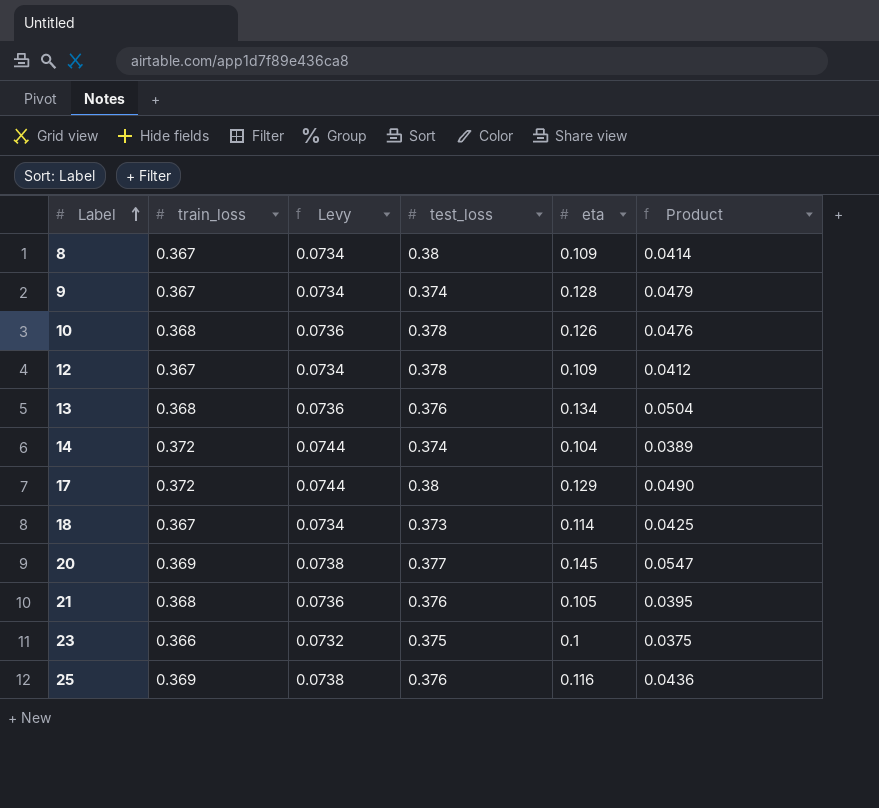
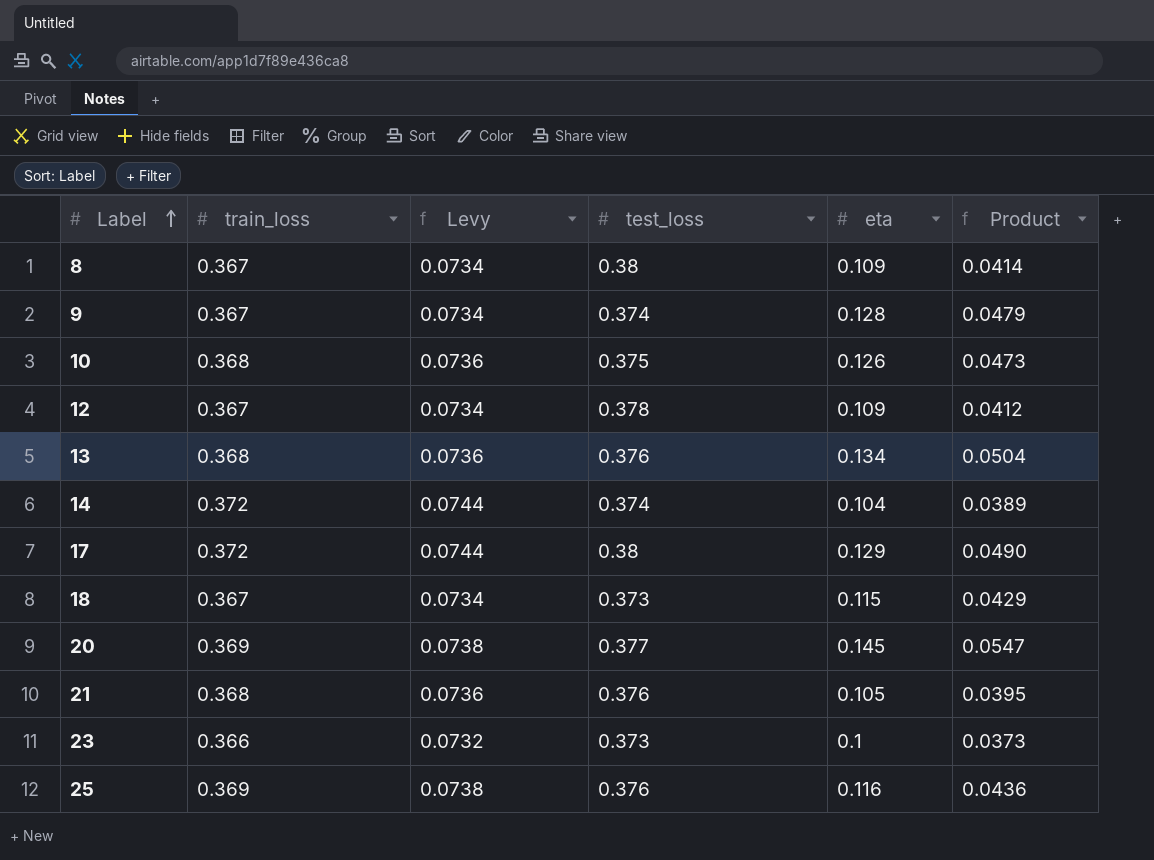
10 | test_loss: 0.378 -> 0.375
10 | Product: 0.0476 -> 0.0473
18 | eta: 0.114 -> 0.115
18 | Product: 0.0425 -> 0.0429
23 | test_loss: 0.375 -> 0.373
23 | Product: 0.0375 -> 0.0373

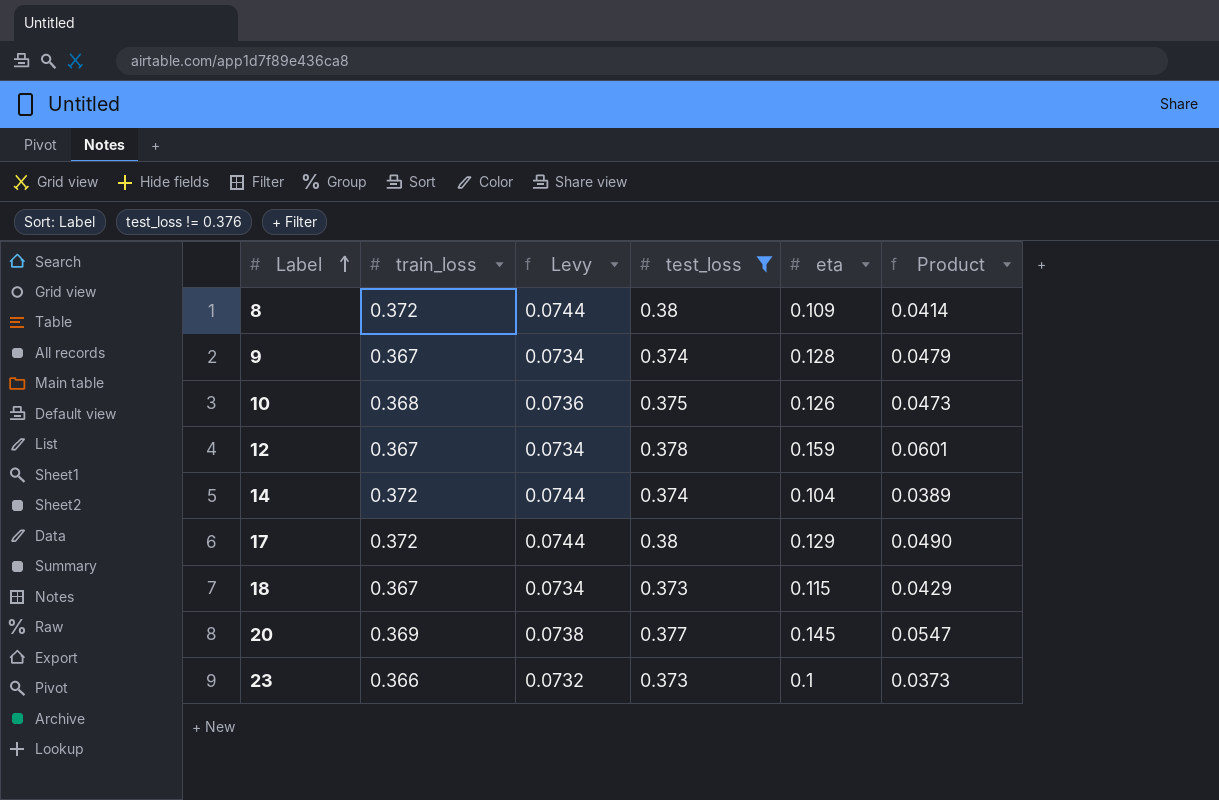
filter: none -> test_loss != 0.376
8 | train_loss: 0.367 -> 0.372
8 | Levy: 0.0734 -> 0.0744
12 | eta: 0.109 -> 0.159
12 | Product: 0.0412 -> 0.0601

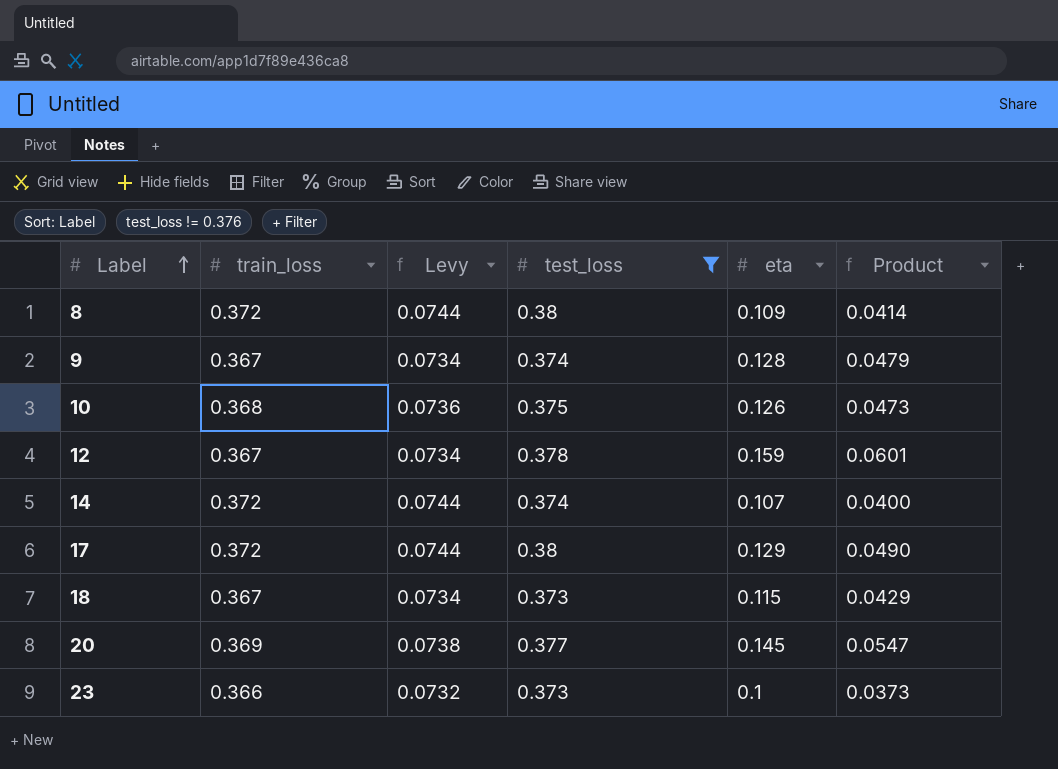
14 | eta: 0.104 -> 0.107
14 | Product: 0.0389 -> 0.0400

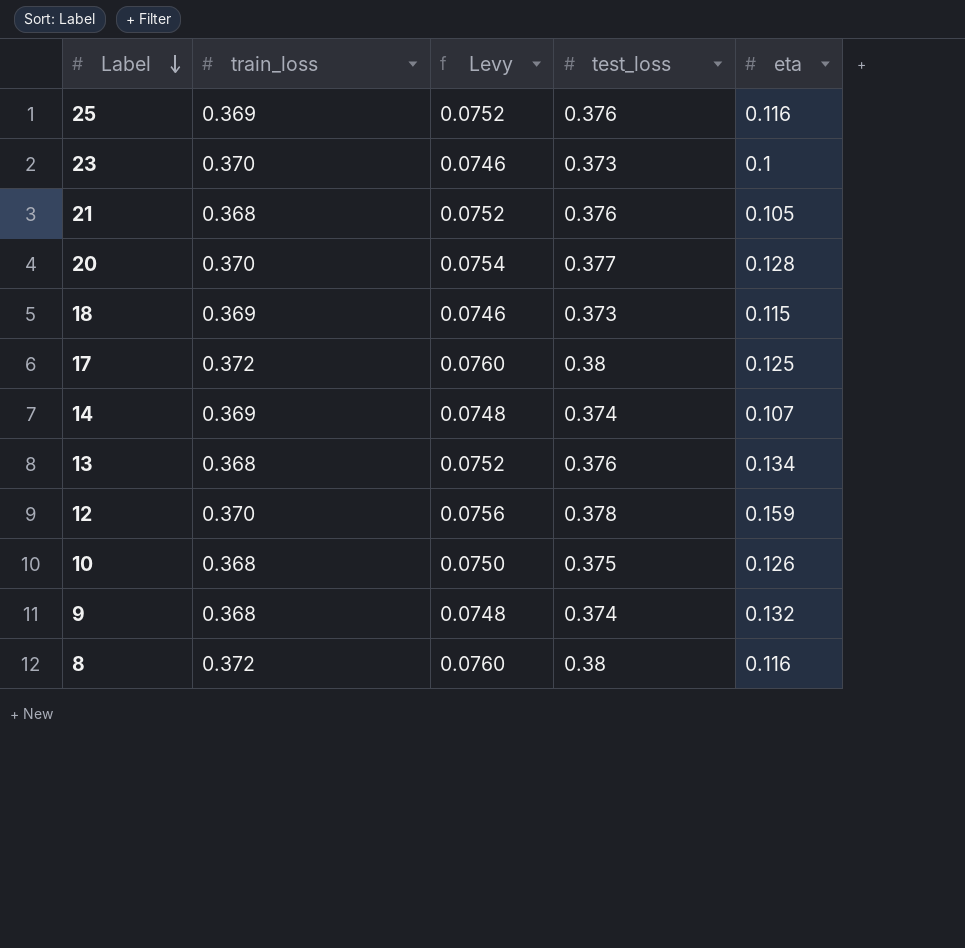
filter: test_loss != 0.376 -> none
row order: Label ascending -> Label descending
column Product | formula: [test_loss] * [eta] -> none
column Levy | formula: [train_loss] * 0.2 -> [test_loss] * 0.2
23 | train_loss: 0.366 -> 0.370
20 | train_loss: 0.369 -> 0.370
20 | eta: 0.145 -> 0.128
18 | train_loss: 0.367 -> 0.369
17 | eta: 0.129 -> 0.125
14 | train_loss: 0.372 -> 0.369
12 | train_loss: 0.367 -> 0.370
9 | train_loss: 0.367 -> 0.368
9 | eta: 0.128 -> 0.132
8 | eta: 0.109 -> 0.116

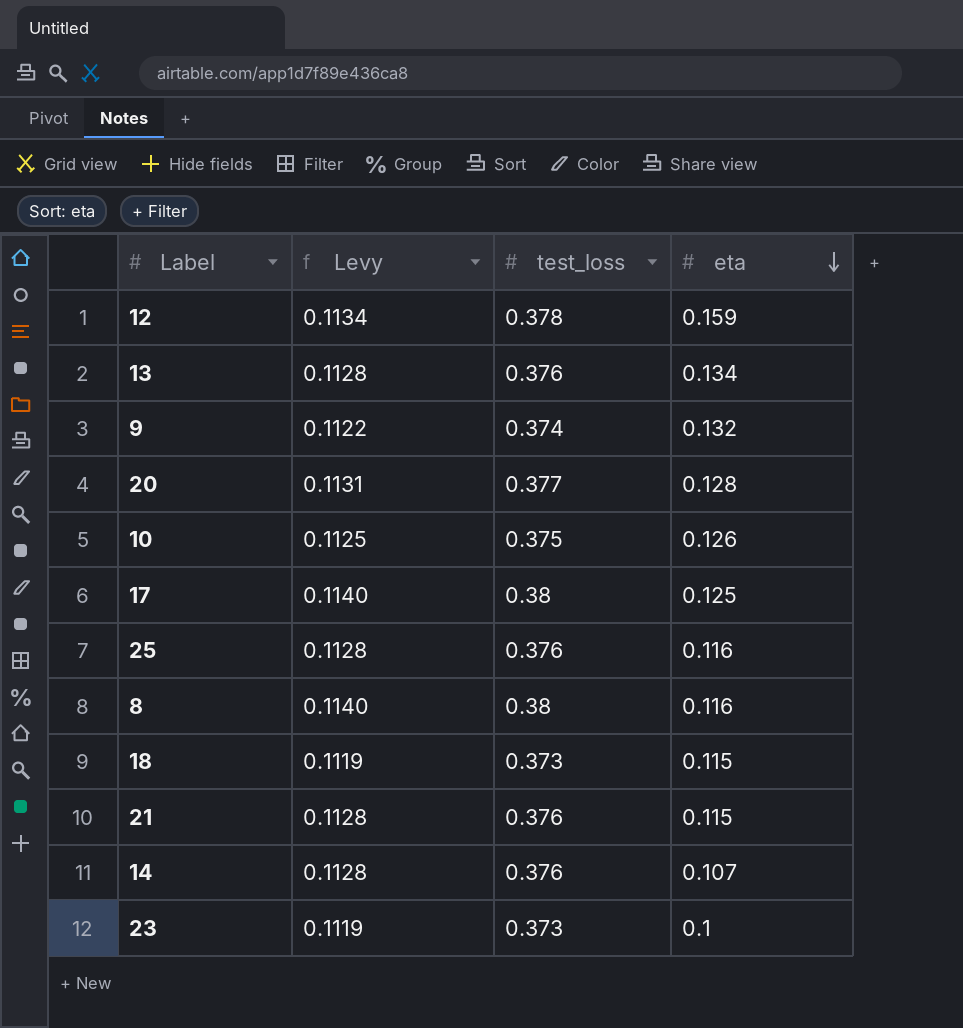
row order: Label descending -> eta descending
column train_loss | position: 2 -> none
column Levy | formula: [test_loss] * 0.2 -> [test_loss] * 0.3
21 | eta: 0.105 -> 0.115
14 | test_loss: 0.374 -> 0.376

